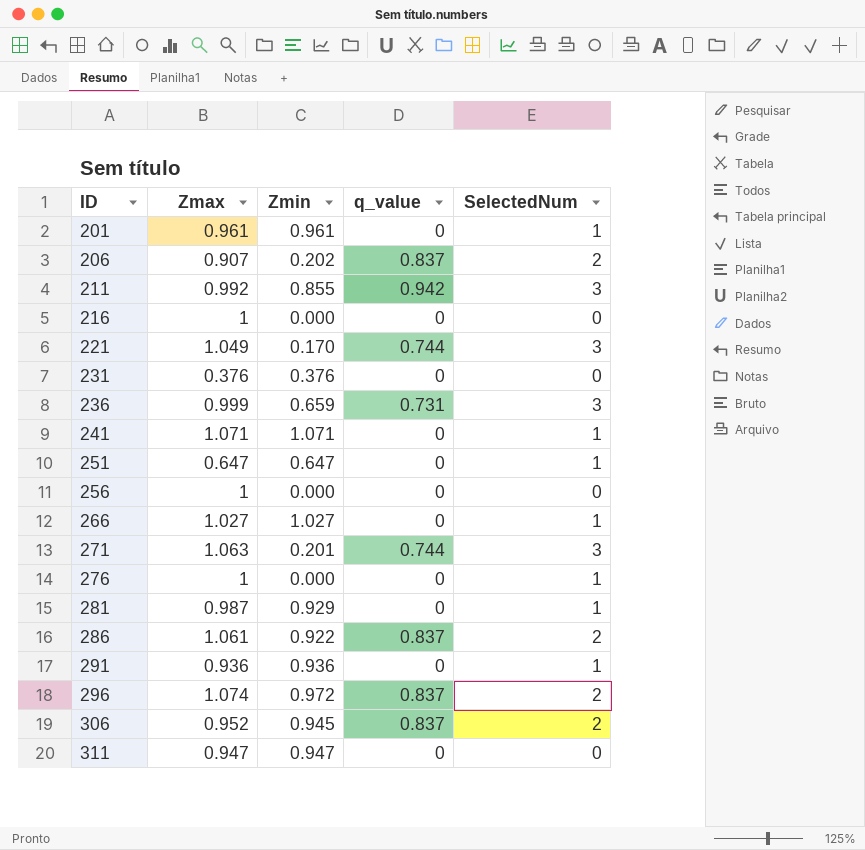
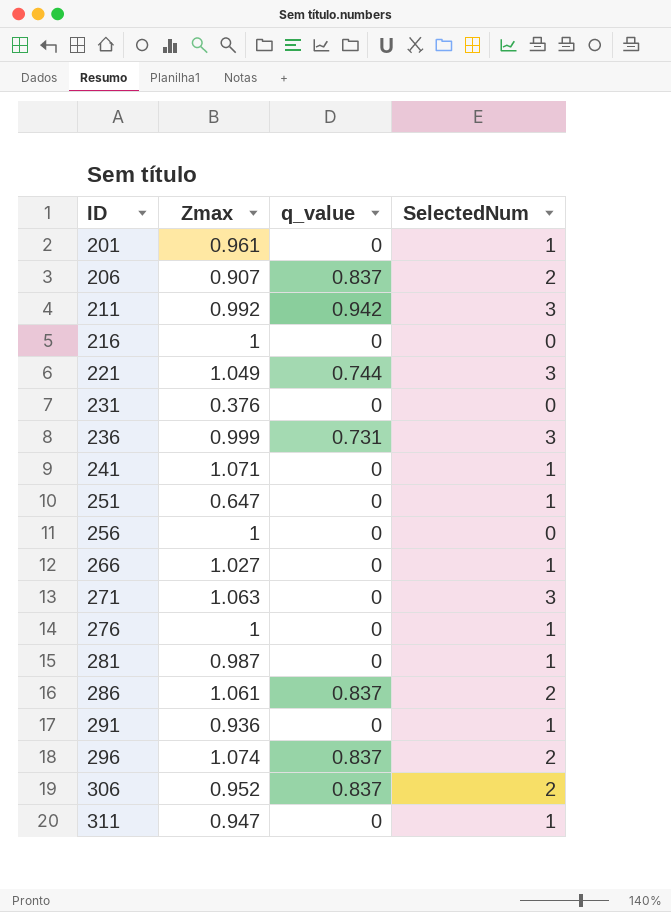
column Zmin | position: 3 -> none
271 | q_value: 0.744 -> 0
311 | SelectedNum: 0 -> 1

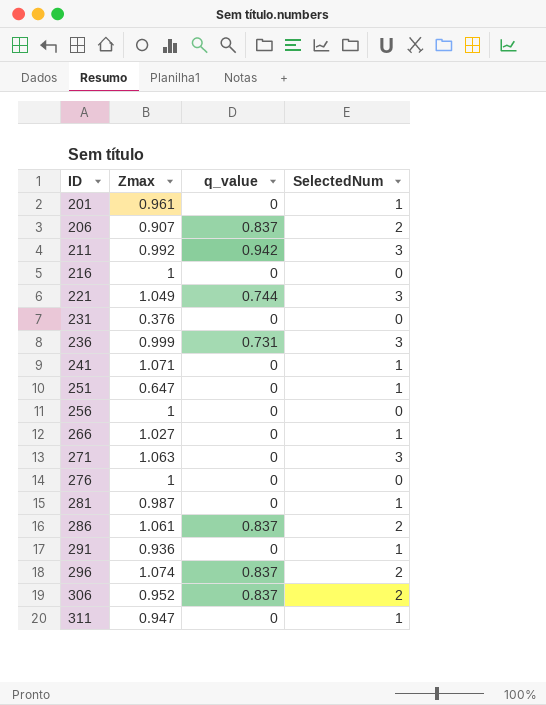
276 | SelectedNum: 1 -> 0

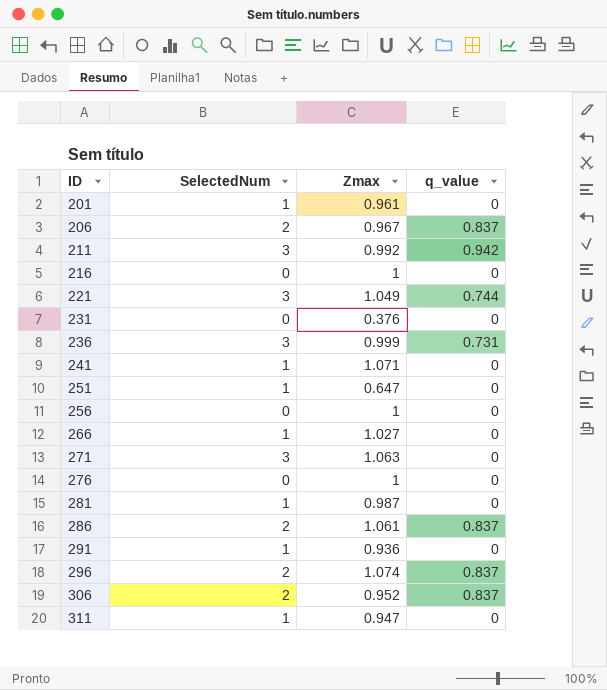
column SelectedNum | position: 4 -> 2
206 | Zmax: 0.907 -> 0.967

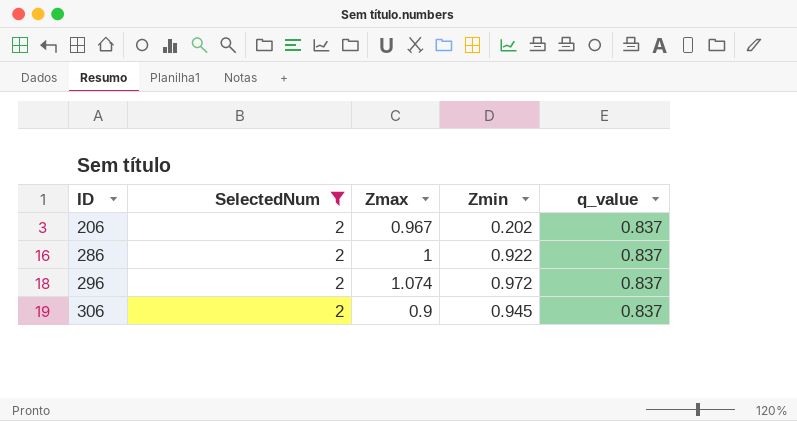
filter: none -> SelectedNum = 2
column Zmin | position: none -> 4
286 | Zmax: 1.061 -> 1
306 | Zmax: 0.952 -> 0.9

